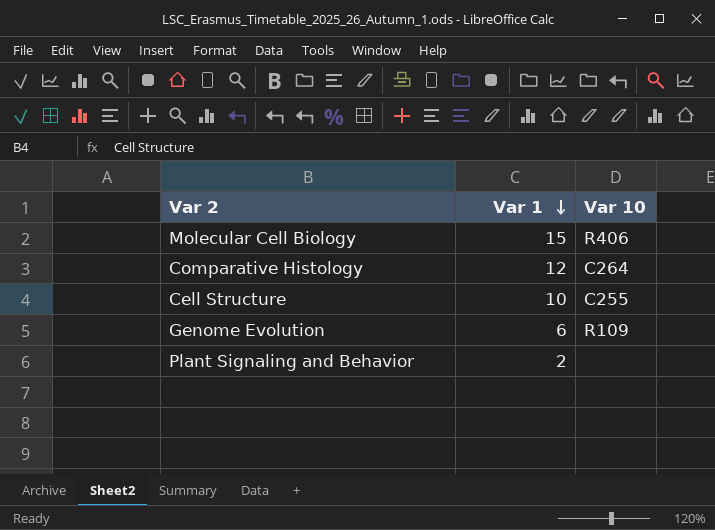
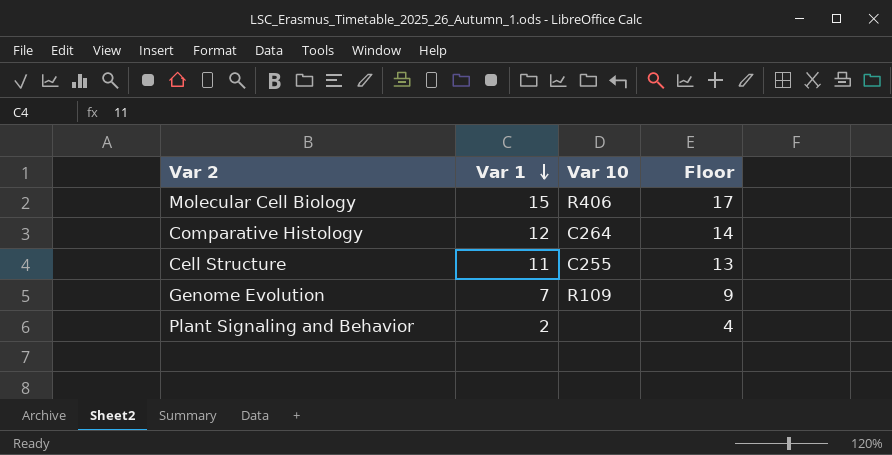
column Floor | formula: none -> [Var 1] + 2
Cell Structure | Var 1: 10 -> 11
Genome Evolution | Var 1: 6 -> 7

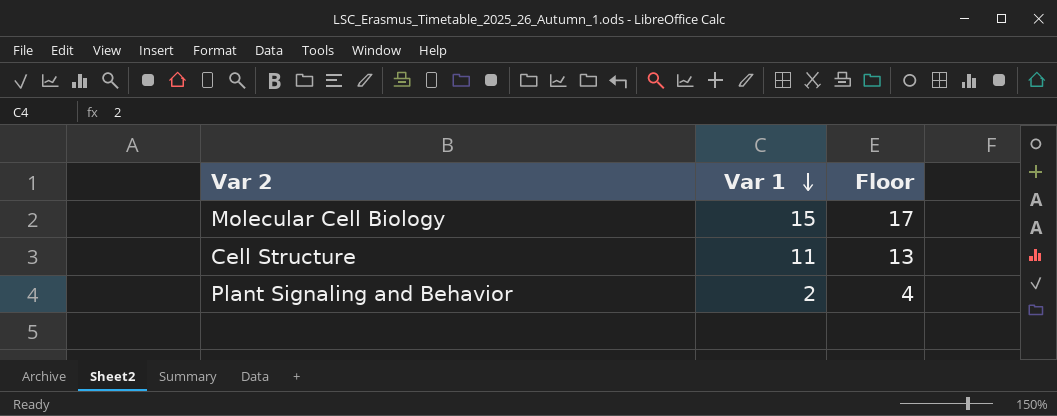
column Var 10 | position: 3 -> none
row Comparative Histology: 12 | C264 | 14 -> none
row Genome Evolution: 7 | R109 | 9 -> none

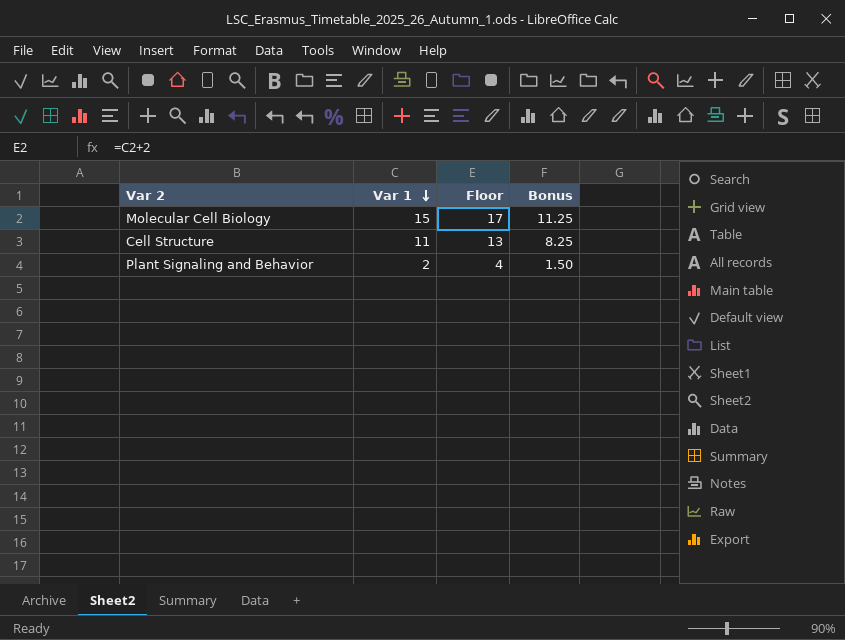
column Bonus | formula: none -> [Var 1] * 0.75

